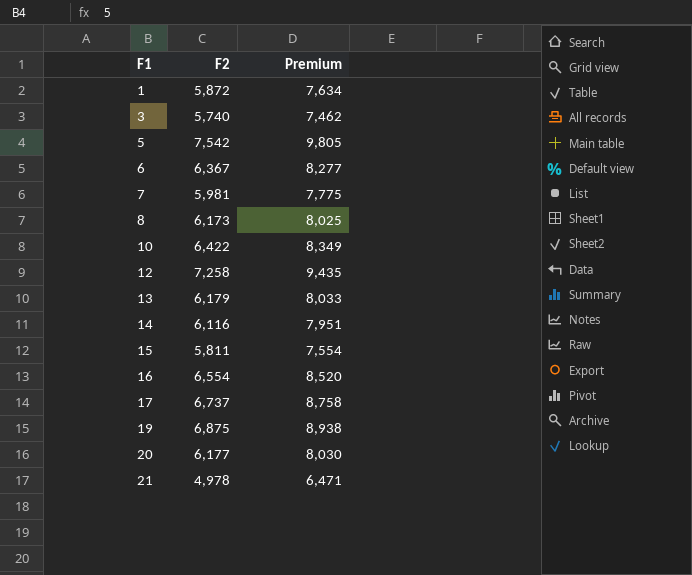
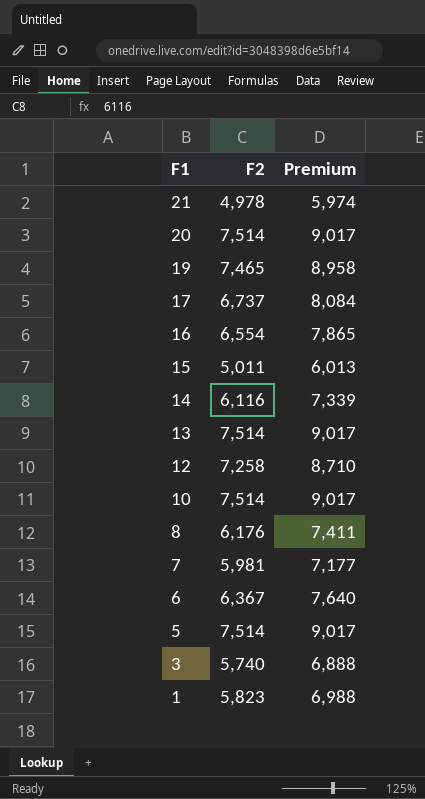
row order: F1 ascending -> F1 descending
column Premium | formula: [F2] * 1.3 -> [F2] * 1.2
20 | F2: 6,177 -> 7,514
19 | F2: 6,875 -> 7,465
15 | F2: 5,811 -> 5,011
13 | F2: 6,179 -> 7,514
10 | F2: 6,422 -> 7,514
8 | F2: 6,173 -> 6,176
5 | F2: 7,542 -> 7,514
1 | F2: 5,872 -> 5,823

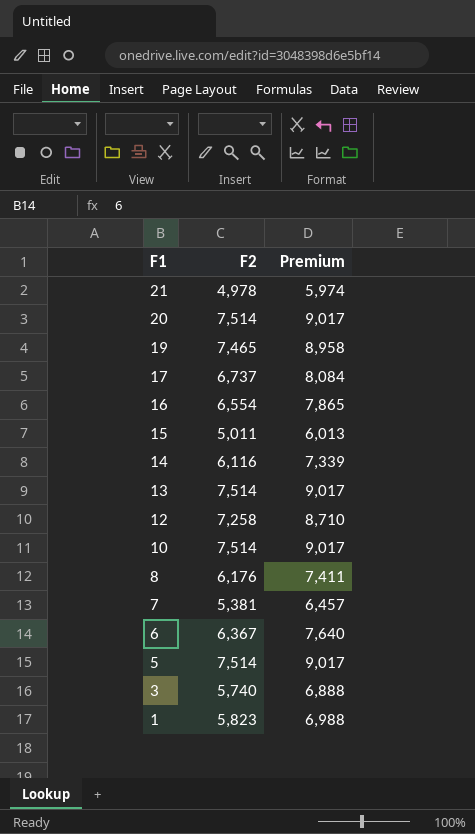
7 | F2: 5,981 -> 5,381
7 | Premium: 7,177 -> 6,457

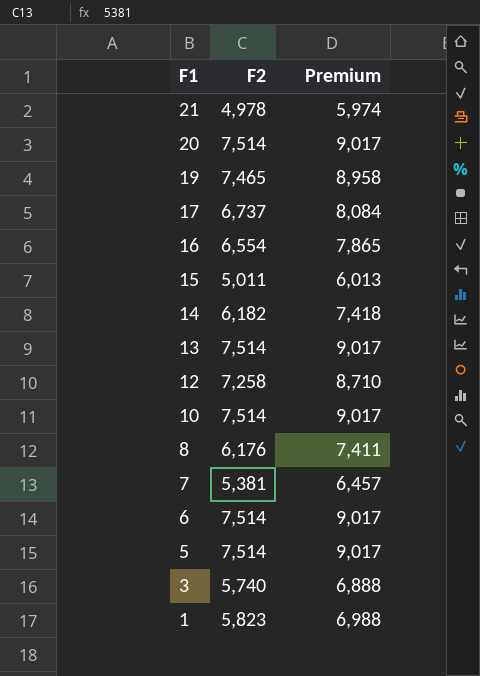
14 | F2: 6,116 -> 6,182
14 | Premium: 7,339 -> 7,418
6 | F2: 6,367 -> 7,514
6 | Premium: 7,640 -> 9,017

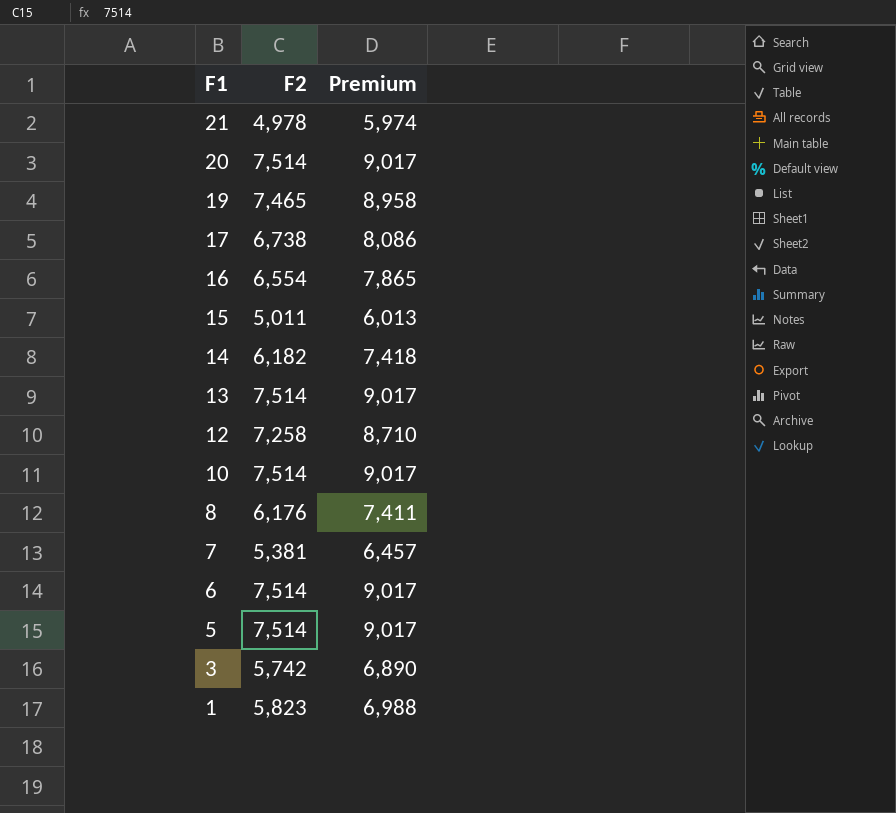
17 | F2: 6,737 -> 6,738
17 | Premium: 8,084 -> 8,086
3 | F2: 5,740 -> 5,742
3 | Premium: 6,888 -> 6,890

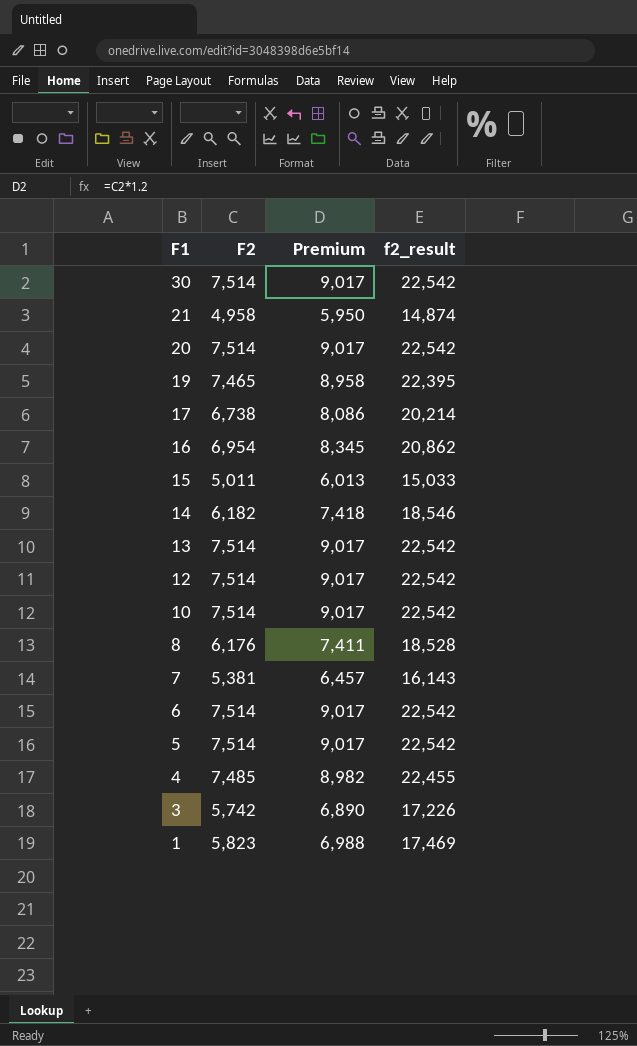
column f2_result | formula: none -> [F2] * 3
row 30: none -> 7,514 | 9,017 | 22,542
21 | F2: 4,978 -> 4,958
21 | Premium: 5,974 -> 5,950
16 | F2: 6,554 -> 6,954
16 | Premium: 7,865 -> 8,345
12 | F2: 7,258 -> 7,514
12 | Premium: 8,710 -> 9,017
row 4: none -> 7,485 | 8,982 | 22,455

